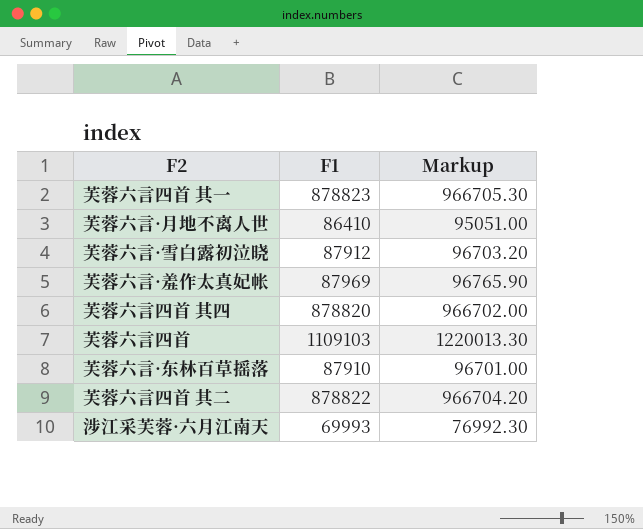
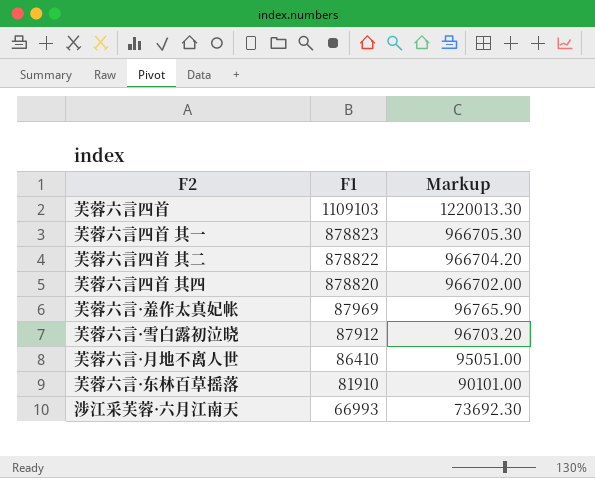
row order: none -> F1 descending
芙蓉六言·东林百草摇落 | F1: 87910 -> 81910
芙蓉六言·东林百草摇落 | Markup: 96701.00 -> 90101.00
涉江采芙蓉·六月江南天 | F1: 69993 -> 66993
涉江采芙蓉·六月江南天 | Markup: 76992.30 -> 73692.30

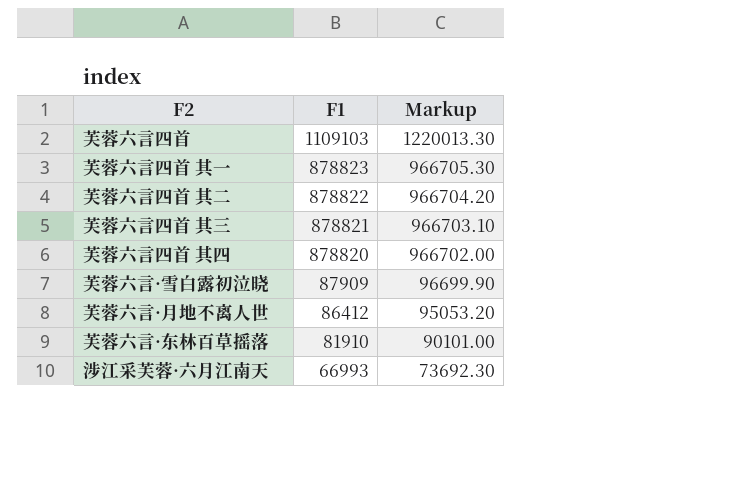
row 芙蓉六言·羞作太真妃帐: 87969 | 96765.90 -> none
row 芙蓉六言四首 其三: none -> 878821 | 966703.10
芙蓉六言·雪白露初泣晓 | F1: 87912 -> 87909
芙蓉六言·雪白露初泣晓 | Markup: 96703.20 -> 96699.90
芙蓉六言·月地不离人世 | F1: 86410 -> 86412
芙蓉六言·月地不离人世 | Markup: 95051.00 -> 95053.20

